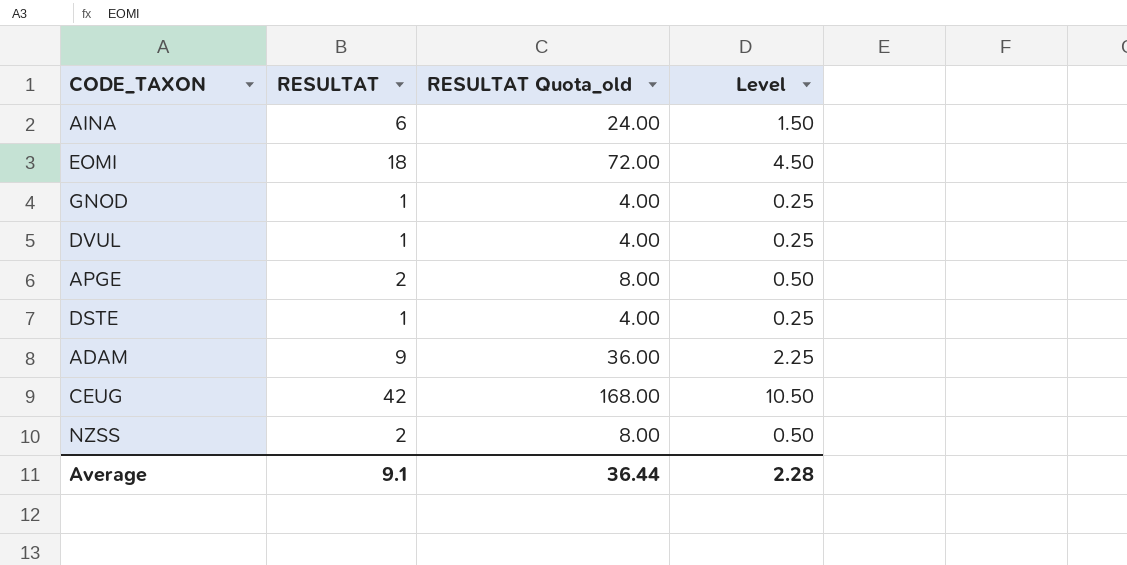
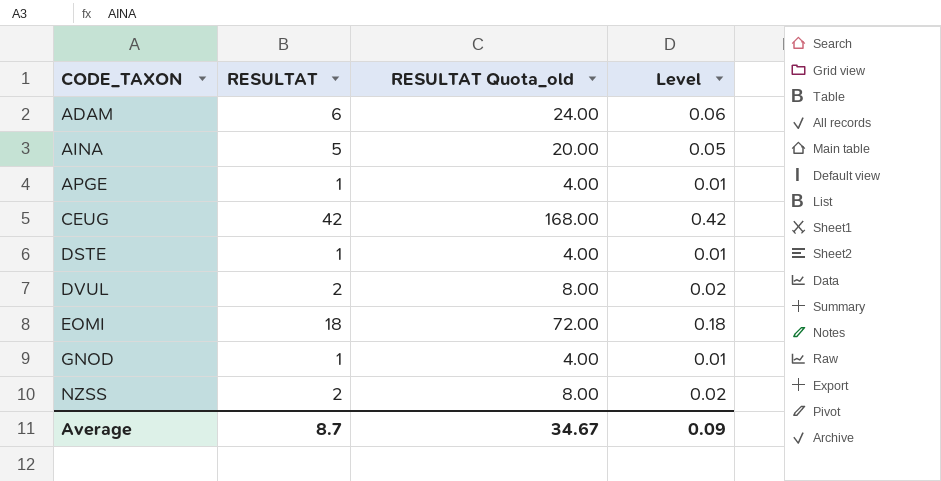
row order: none -> CODE_TAXON ascending
column Level | formula: [RESULTAT] * 0.25 -> [RESULTAT] * 0.01
ADAM | RESULTAT: 9 -> 6
ADAM | RESULTAT Quota_old: 36.00 -> 24.00
AINA | RESULTAT: 6 -> 5
AINA | RESULTAT Quota_old: 24.00 -> 20.00
APGE | RESULTAT: 2 -> 1
APGE | RESULTAT Quota_old: 8.00 -> 4.00
DVUL | RESULTAT: 1 -> 2
DVUL | RESULTAT Quota_old: 4.00 -> 8.00
Average | RESULTAT: 9.1 -> 8.7
Average | RESULTAT Quota_old: 36.44 -> 34.67
Average | Level: 2.28 -> 0.09

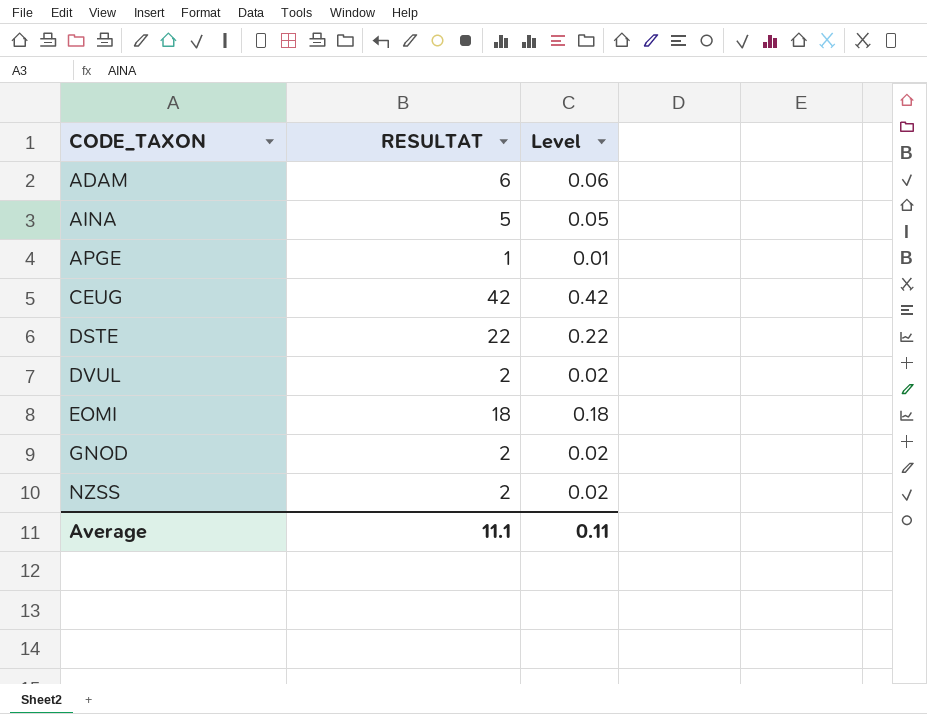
column RESULTAT Quota_old | formula: [RESULTAT] * 4 -> none
DSTE | RESULTAT: 1 -> 22
DSTE | Level: 0.01 -> 0.22
GNOD | RESULTAT: 1 -> 2
GNOD | Level: 0.01 -> 0.02
Average | RESULTAT: 8.7 -> 11.1
Average | Level: 0.09 -> 0.11

